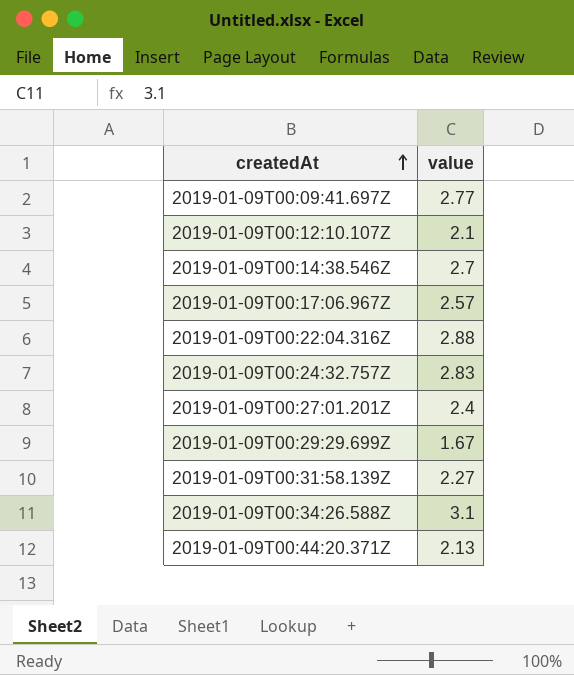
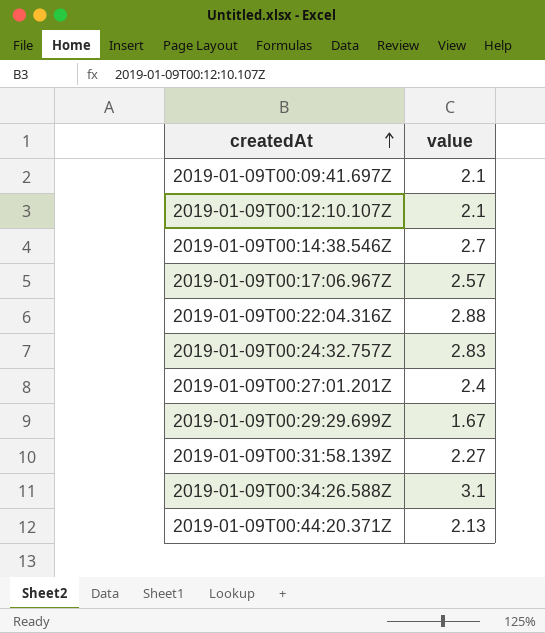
2019-01-09T00:09:41.697Z | value: 2.77 -> 2.1

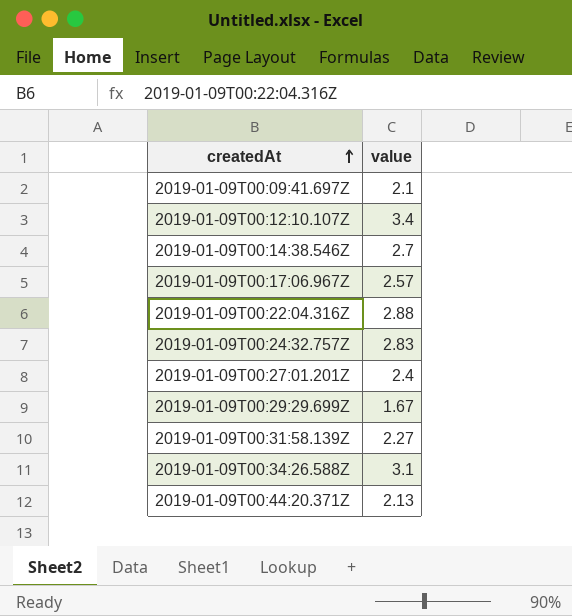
2019-01-09T00:12:10.107Z | value: 2.1 -> 3.4

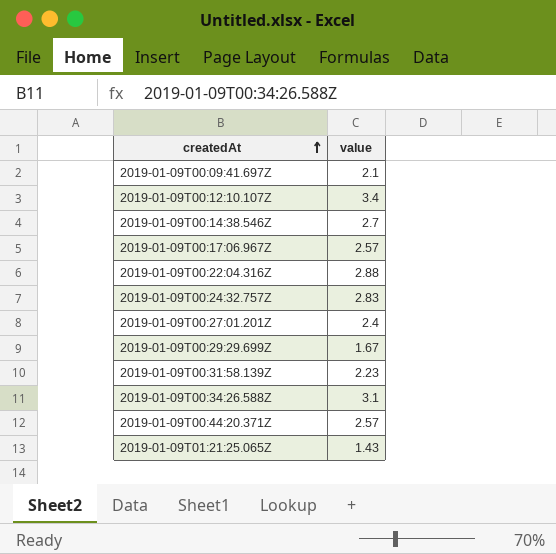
2019-01-09T00:31:58.139Z | value: 2.27 -> 2.23
2019-01-09T00:44:20.371Z | value: 2.13 -> 2.57
row 2019-01-09T01:21:25.065Z: none -> 1.43

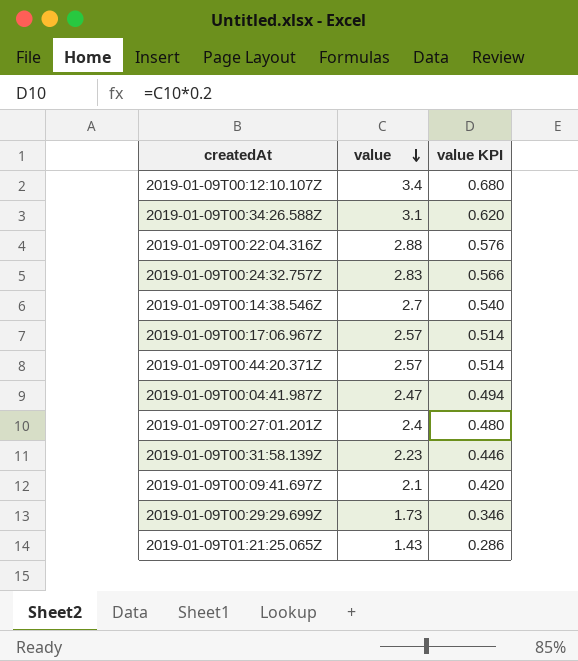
row order: createdAt ascending -> value descending
column value KPI | formula: none -> [value] * 0.2
row 2019-01-09T00:04:41.987Z: none -> 2.47 | 0.494
2019-01-09T00:29:29.699Z | value: 1.67 -> 1.73

